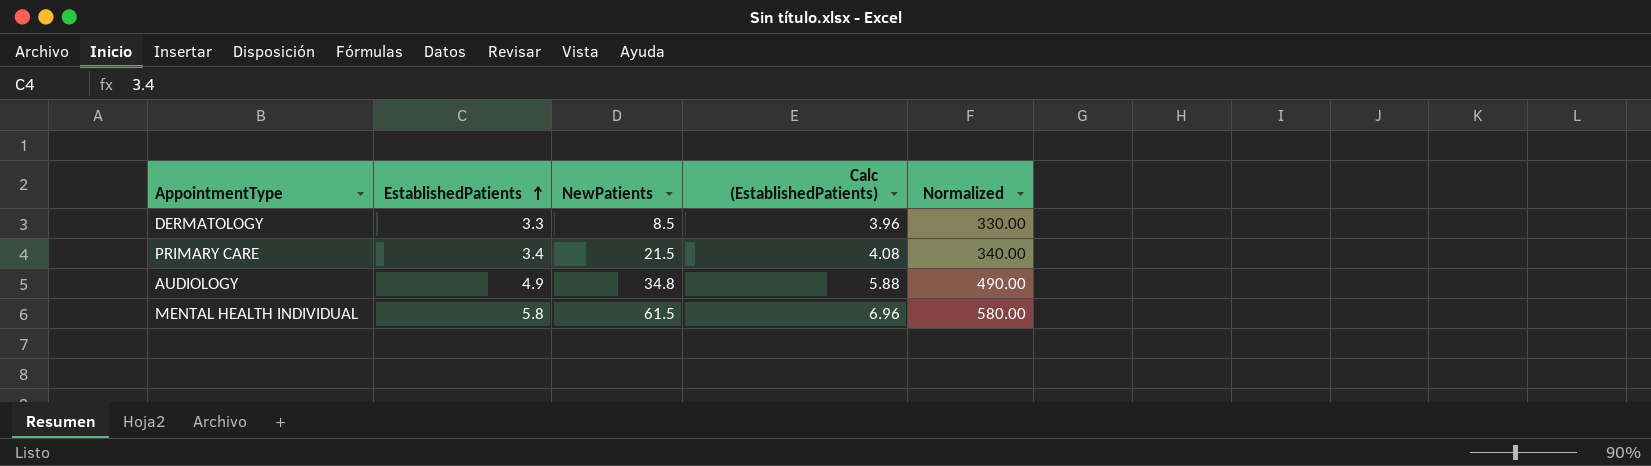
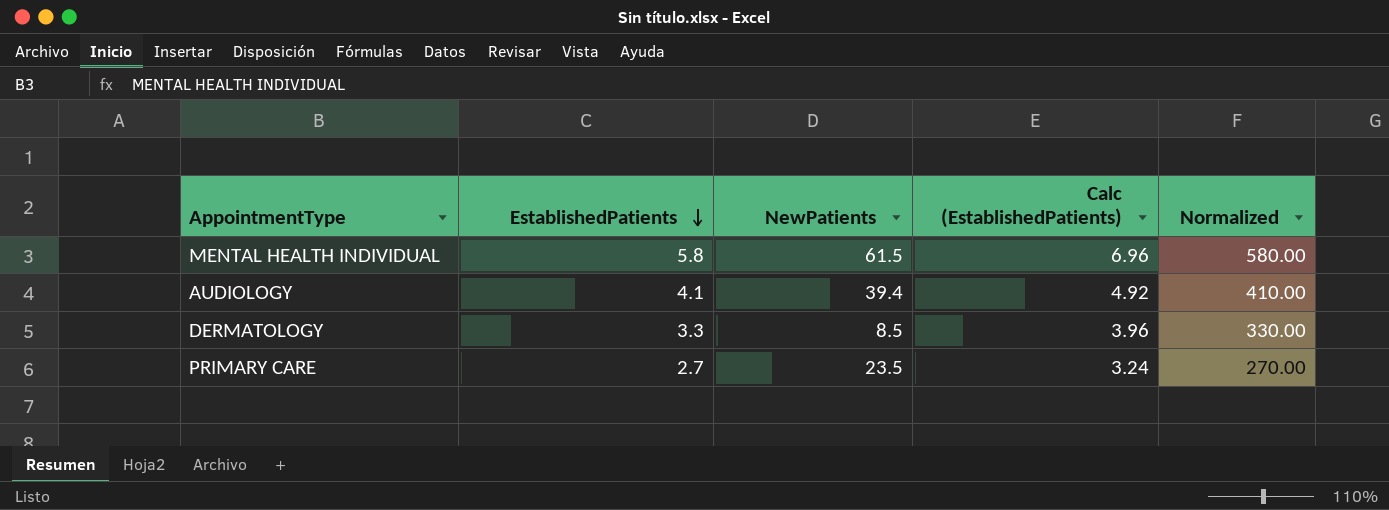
row order: EstablishedPatients ascending -> EstablishedPatients descending
AUDIOLOGY | EstablishedPatients: 4.9 -> 4.1
AUDIOLOGY | NewPatients: 34.8 -> 39.4
AUDIOLOGY | Calc (EstablishedPatients): 5.88 -> 4.92
AUDIOLOGY | Normalized: 490.00 -> 410.00
PRIMARY CARE | EstablishedPatients: 3.4 -> 2.7
PRIMARY CARE | NewPatients: 21.5 -> 23.5
PRIMARY CARE | Calc (EstablishedPatients): 4.08 -> 3.24
PRIMARY CARE | Normalized: 340.00 -> 270.00

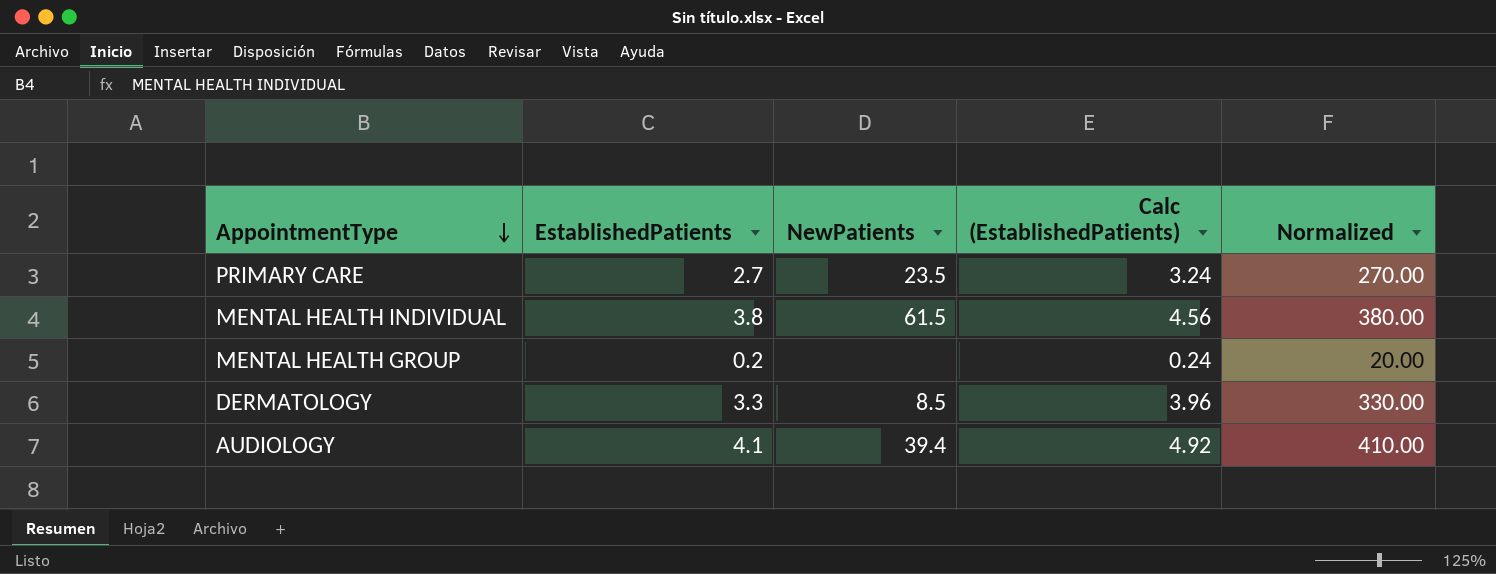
row order: EstablishedPatients descending -> AppointmentType descending
MENTAL HEALTH INDIVIDUAL | EstablishedPatients: 5.8 -> 3.8
MENTAL HEALTH INDIVIDUAL | Calc (EstablishedPatients): 6.96 -> 4.56
MENTAL HEALTH INDIVIDUAL | Normalized: 580.00 -> 380.00
row MENTAL HEALTH GROUP: none -> 0.2 | none | 0.24 | 20.00

